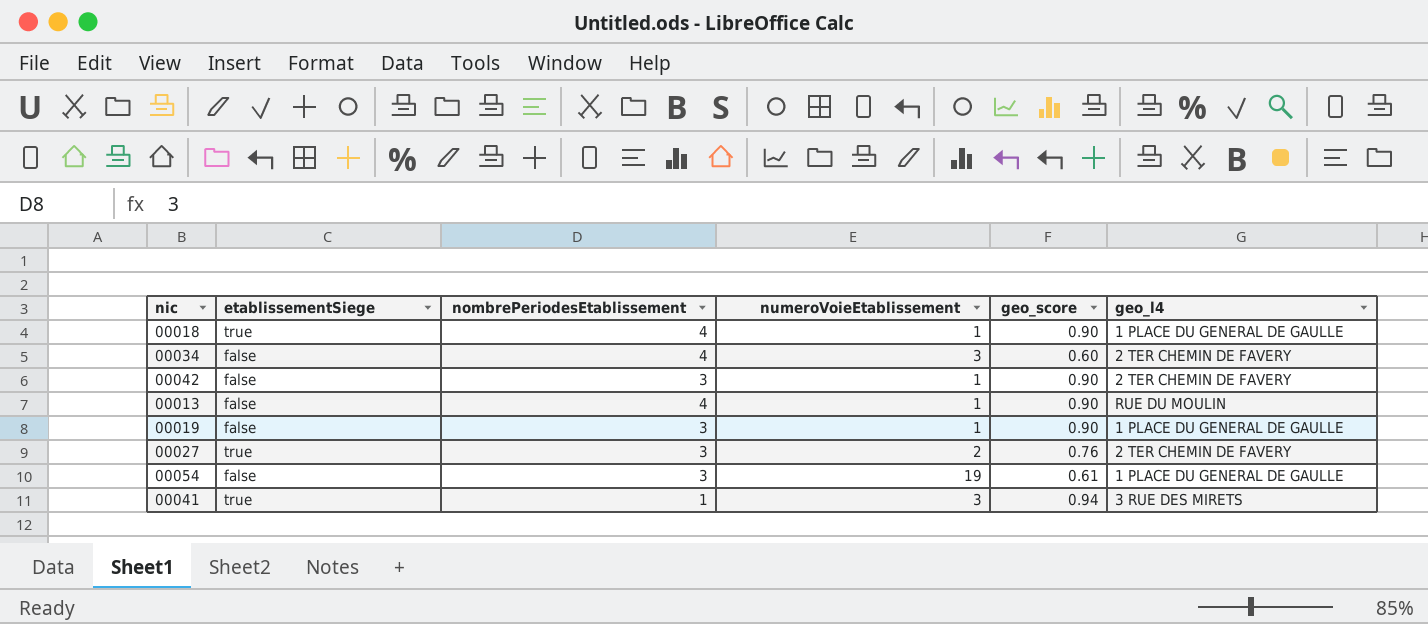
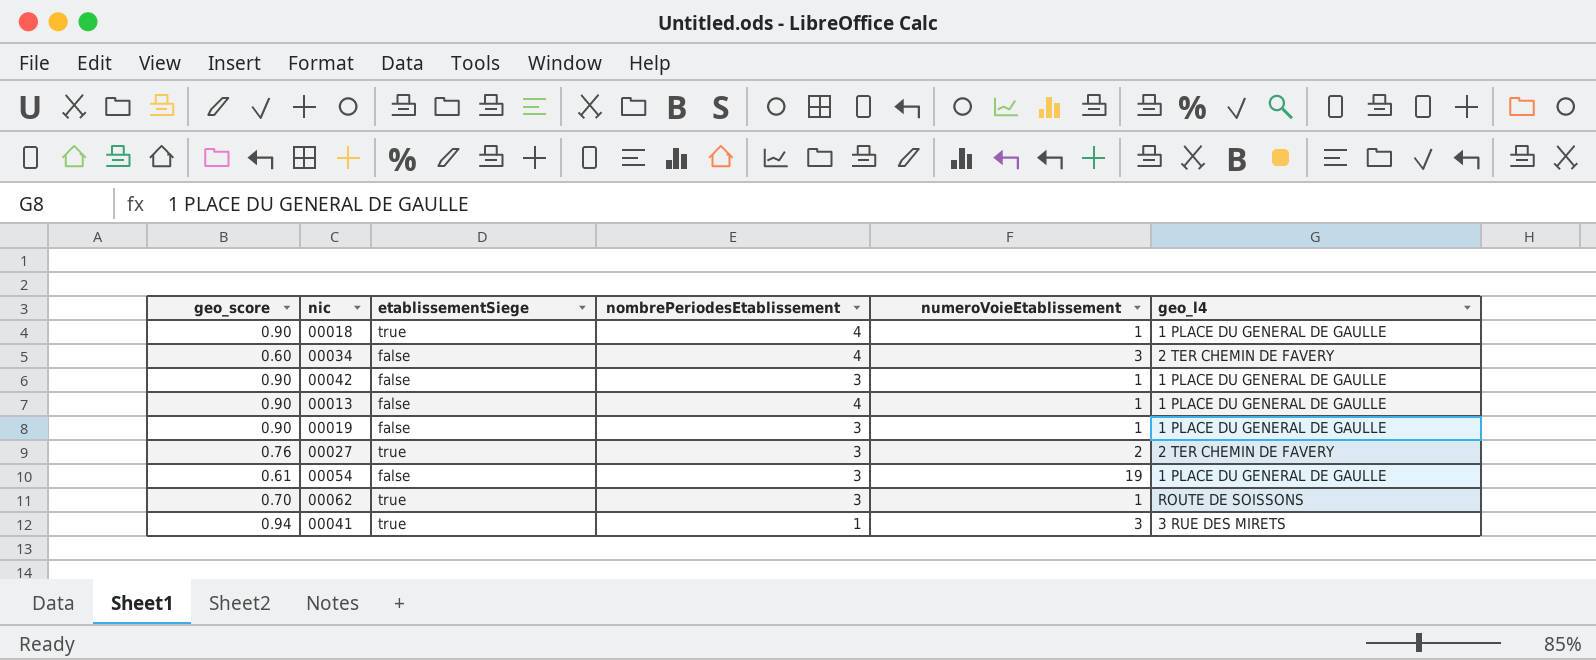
column geo_score | position: 5 -> 1
00042 | geo_l4: 2 TER CHEMIN DE FAVERY -> 1 PLACE DU GENERAL DE GAULLE
00013 | geo_l4: RUE DU MOULIN -> 1 PLACE DU GENERAL DE GAULLE
row 00062: none -> 0.70 | true | 3 | 1 | ROUTE DE SOISSONS

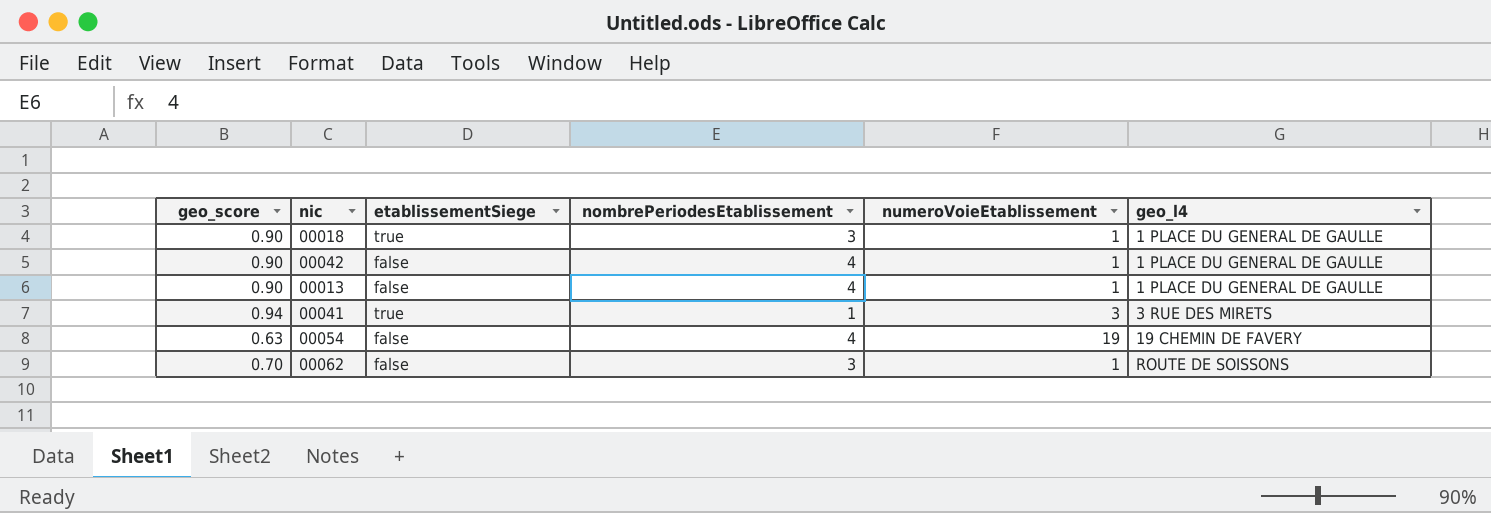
row order: none -> geo_l4 ascending
row 00034: 0.60 | false | 4 | 3 | 2 TER CHEMIN DE FAVERY -> none
row 00019: 0.90 | false | 3 | 1 | 1 PLACE DU GENERAL DE GAULLE -> none
row 00027: 0.76 | true | 3 | 2 | 2 TER CHEMIN DE FAVERY -> none
00018 | nombrePeriodesEtablissement: 4 -> 3
00042 | nombrePeriodesEtablissement: 3 -> 4
00054 | geo_score: 0.61 -> 0.63
00054 | nombrePeriodesEtablissement: 3 -> 4
00054 | geo_l4: 1 PLACE DU GENERAL DE GAULLE -> 19 CHEMIN DE FAVERY
00062 | etablissementSiege: true -> false

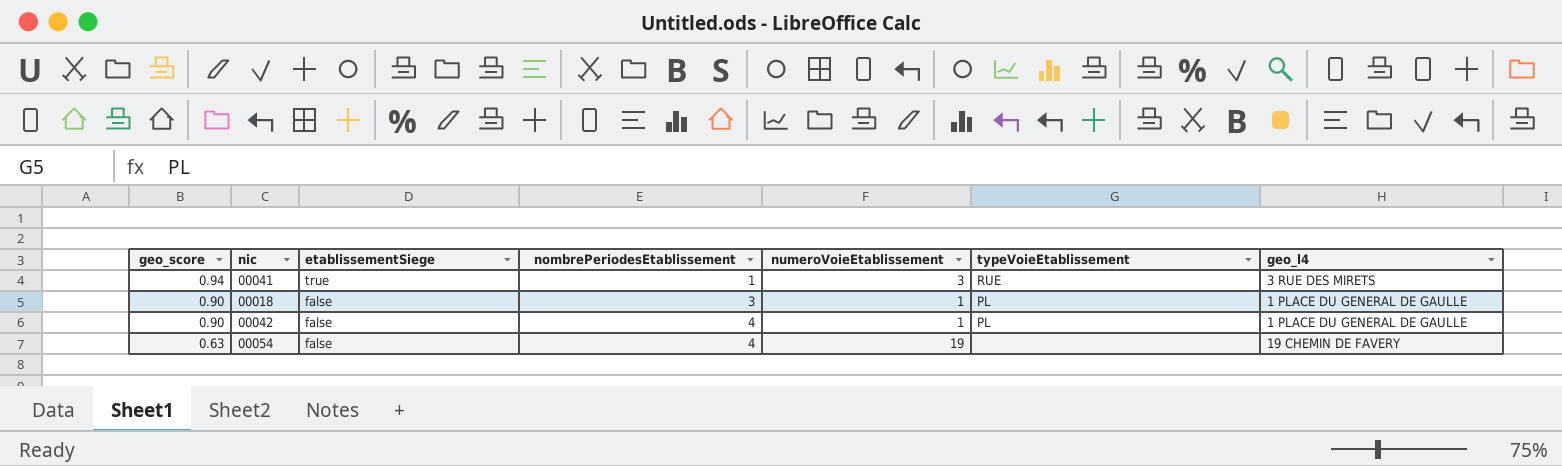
row order: geo_l4 ascending -> geo_score descending
column typeVoieEtablissement | position: none -> 6
row 00013: 0.90 | false | 4 | 1 | 1 PLACE DU GENERAL DE GAULLE -> none
row 00062: 0.70 | false | 3 | 1 | ROUTE DE SOISSONS -> none
00018 | etablissementSiege: true -> false

